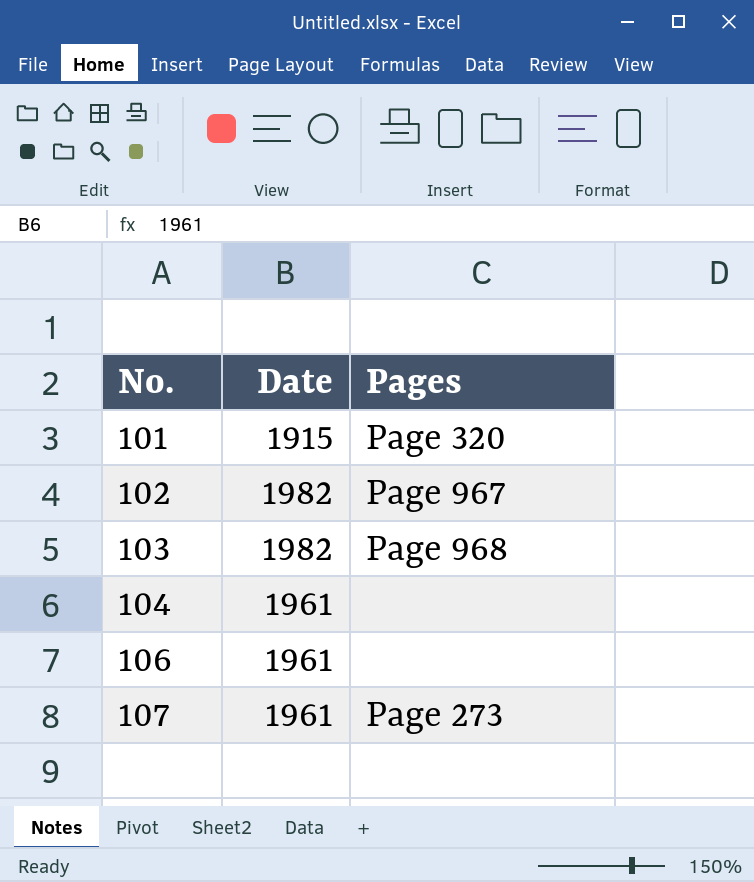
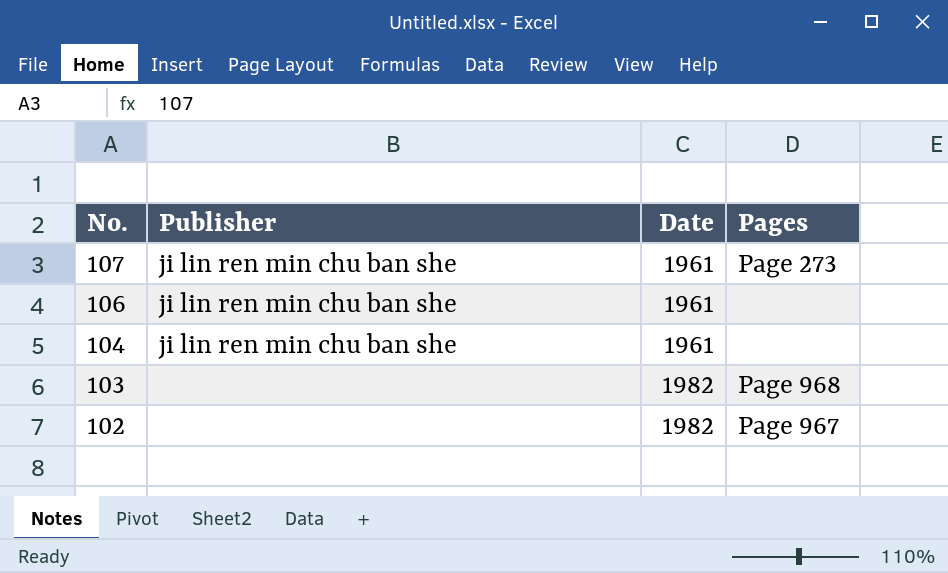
row order: No. ascending -> No. descending
column Publisher | position: none -> 2
row 101: 1915 | Page 320 -> none

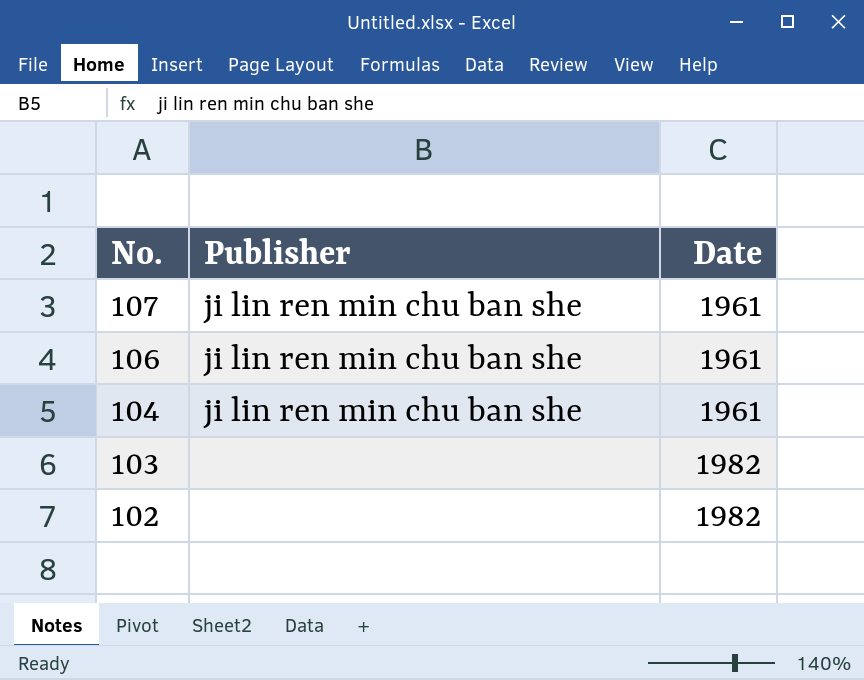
column Pages | position: 4 -> none

